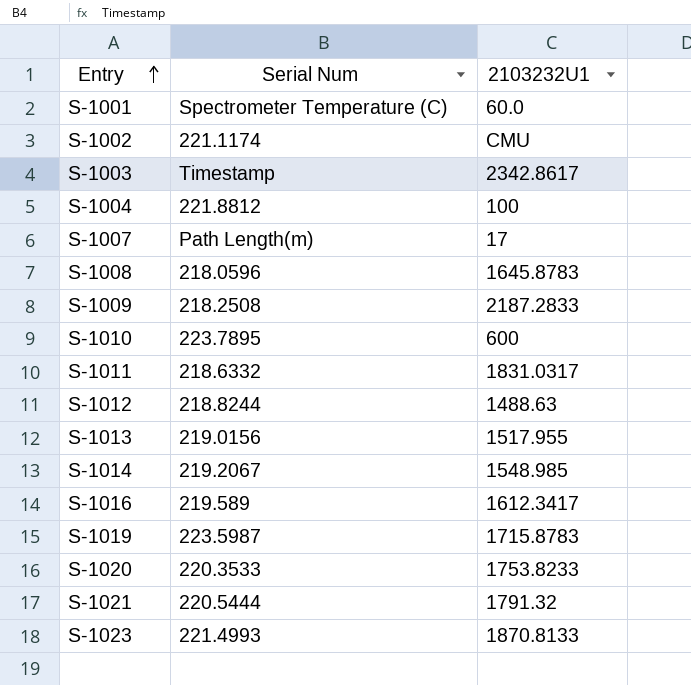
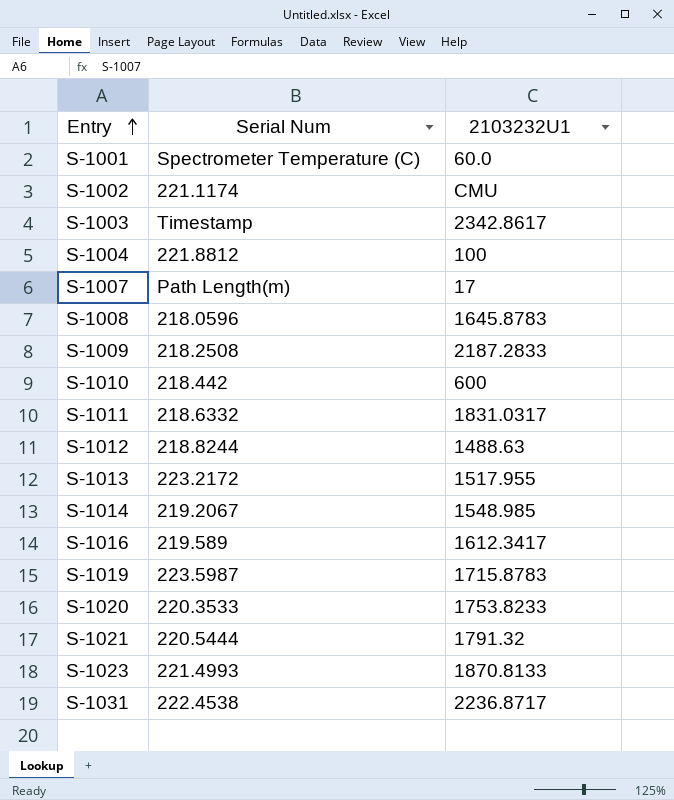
S-1010 | Serial Num: 223.7895 -> 218.442
S-1013 | Serial Num: 219.0156 -> 223.2172
row S-1031: none -> 222.4538 | 2236.8717

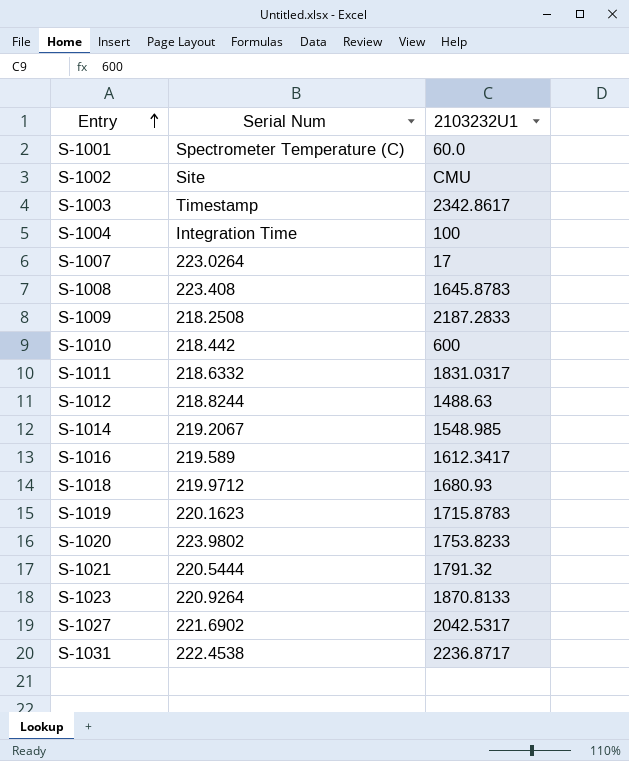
row S-1013: 223.2172 | 1517.955 -> none
S-1002 | Serial Num: 221.1174 -> Site
S-1004 | Serial Num: 221.8812 -> Integration Time
S-1007 | Serial Num: Path Length(m) -> 223.0264
S-1008 | Serial Num: 218.0596 -> 223.408
row S-1018: none -> 219.9712 | 1680.93
S-1019 | Serial Num: 223.5987 -> 220.1623
S-1020 | Serial Num: 220.3533 -> 223.9802
S-1023 | Serial Num: 221.4993 -> 220.9264
row S-1027: none -> 221.6902 | 2042.5317

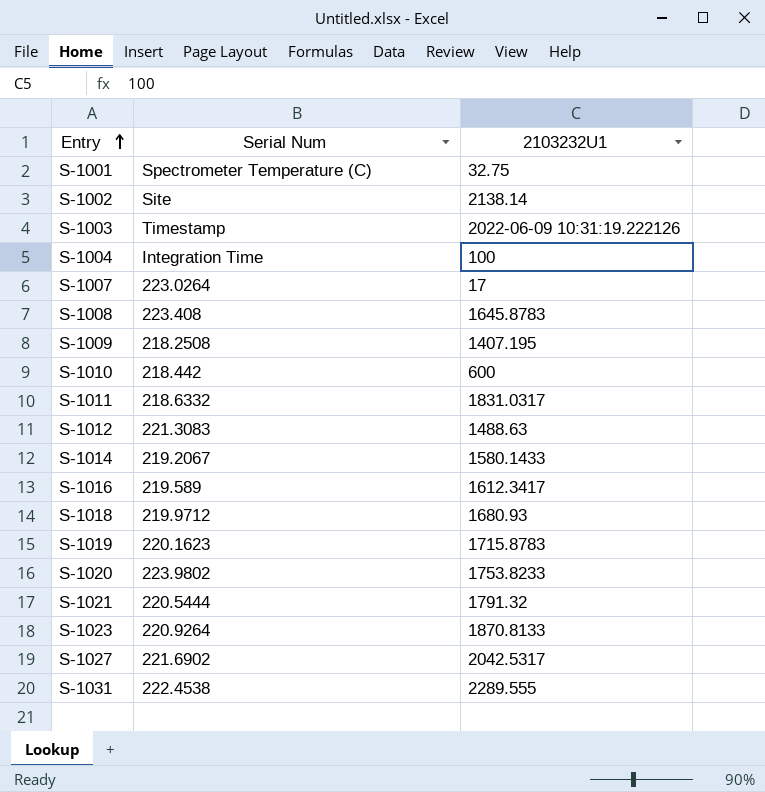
S-1001 | 2103232U1: 60.0 -> 32.75
S-1002 | 2103232U1: CMU -> 2138.14
S-1003 | 2103232U1: 2342.8617 -> 2022-06-09 10:31:19.222126
S-1009 | 2103232U1: 2187.2833 -> 1407.195
S-1012 | Serial Num: 218.8244 -> 221.3083
S-1014 | 2103232U1: 1548.985 -> 1580.1433
S-1031 | 2103232U1: 2236.8717 -> 2289.555

